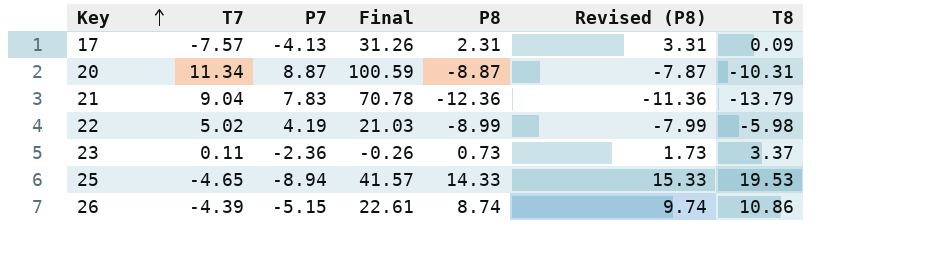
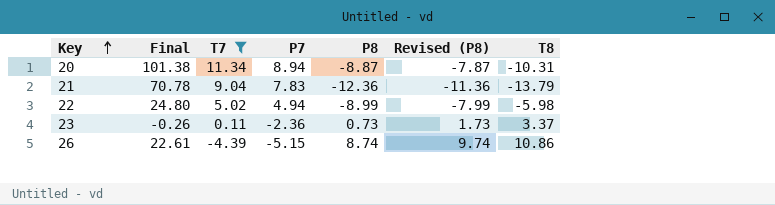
filter: none -> T7 >= -4.39
column Final | position: 4 -> 2
20 | Final: 100.59 -> 101.38
20 | P7: 8.87 -> 8.94
22 | Final: 21.03 -> 24.80
22 | P7: 4.19 -> 4.94

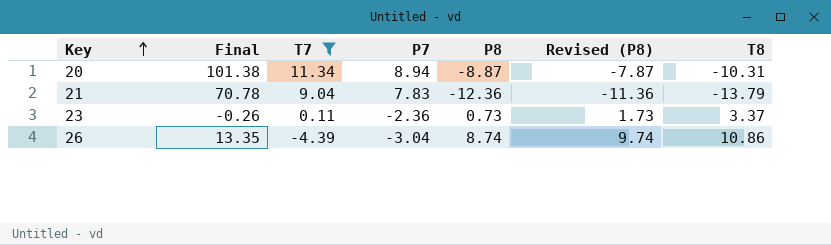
row 22: 24.80 | 5.02 | 4.94 | -8.99 | -7.99 | -5.98 -> none
26 | Final: 22.61 -> 13.35
26 | P7: -5.15 -> -3.04

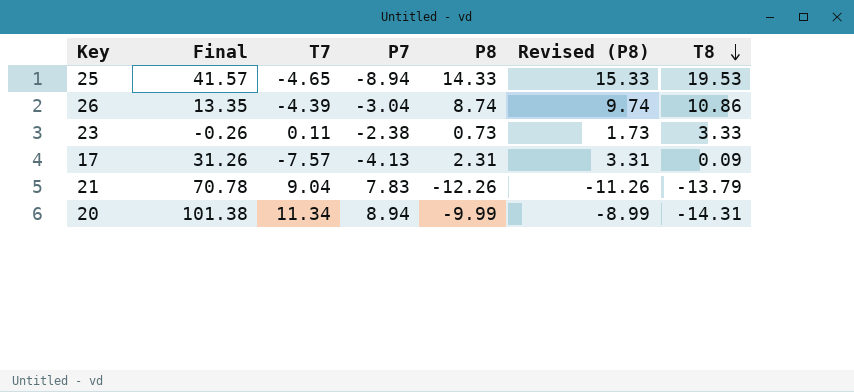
filter: T7 >= -4.39 -> none
row order: Key ascending -> T8 descending
23 | P7: -2.36 -> -2.38
23 | T8: 3.37 -> 3.33
21 | P8: -12.36 -> -12.26
21 | Revised (P8): -11.36 -> -11.26
20 | P8: -8.87 -> -9.99
20 | Revised (P8): -7.87 -> -8.99
20 | T8: -10.31 -> -14.31

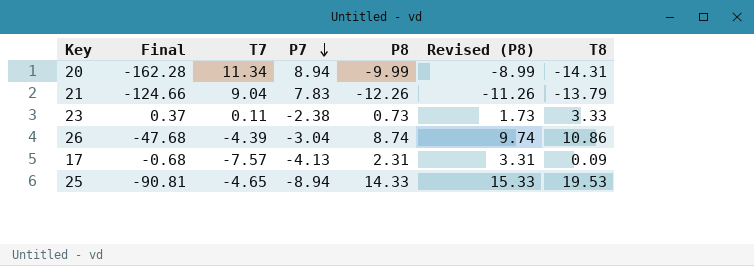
row order: T8 descending -> P7 descending
column Final | formula: [T7] * [P7] -> [T7] * [T8]

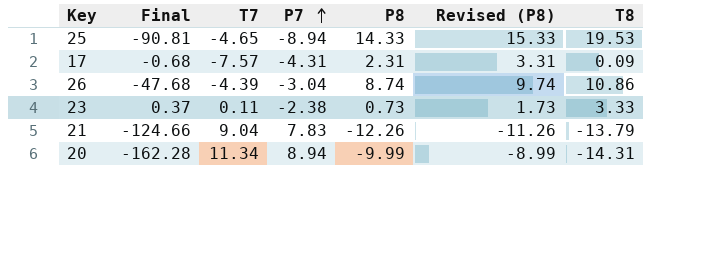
row order: P7 descending -> P7 ascending
17 | P7: -4.13 -> -4.31

